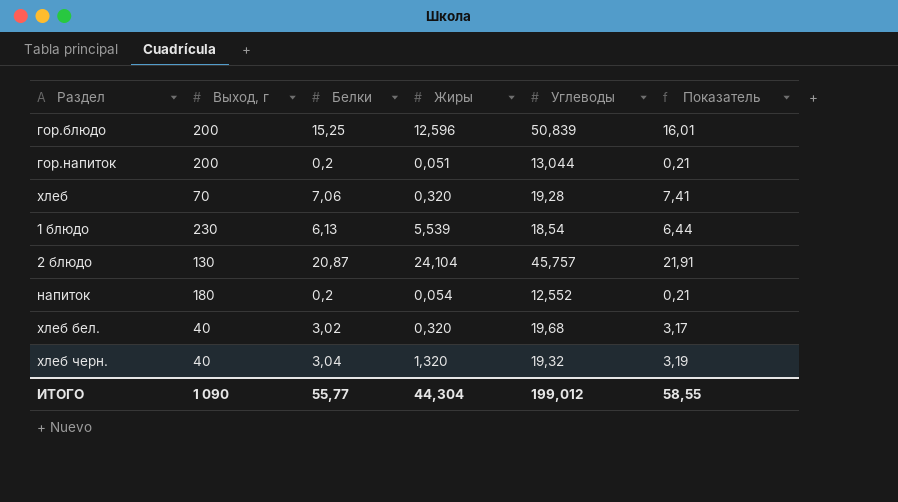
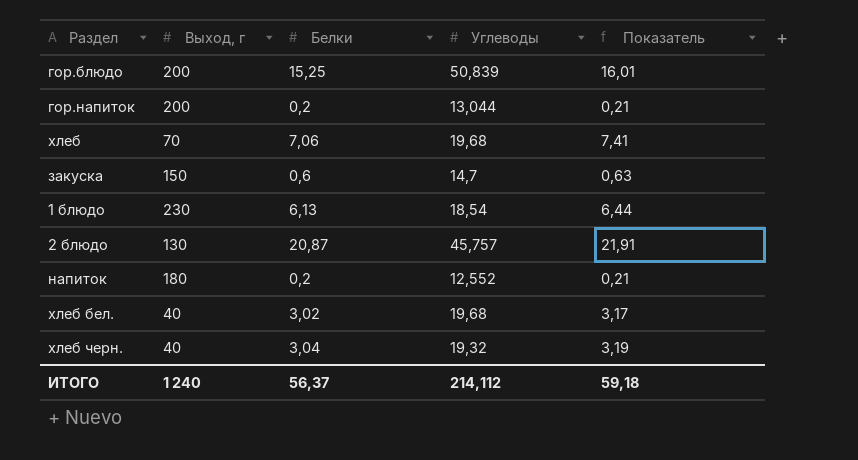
column Жиры | position: 4 -> none
хлеб | Углеводы: 19,28 -> 19,68
row закуска: none -> 150 | 0,6 | 14,7 | 0,63
ИТОГО | Выход, г: 1 090 -> 1 240
ИТОГО | Белки: 55,77 -> 56,37
ИТОГО | Углеводы: 199,012 -> 214,112
ИТОГО | Показатель: 58,55 -> 59,18

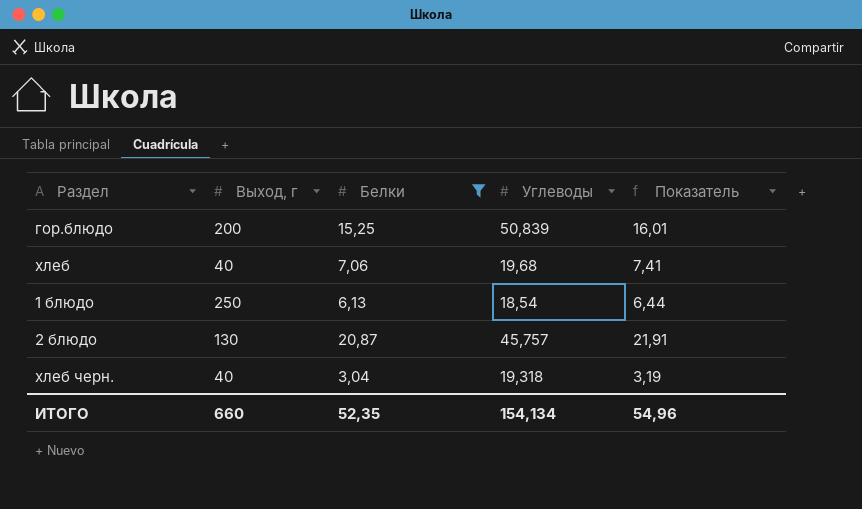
filter: none -> Белки >= 3,04
хлеб | Выход, г: 70 -> 40
1 блюдо | Выход, г: 230 -> 250
хлеб черн. | Углеводы: 19,32 -> 19,318
ИТОГО | Выход, г: 1 240 -> 660
ИТОГО | Белки: 56,37 -> 52,35
ИТОГО | Углеводы: 214,112 -> 154,134
ИТОГО | Показатель: 59,18 -> 54,96

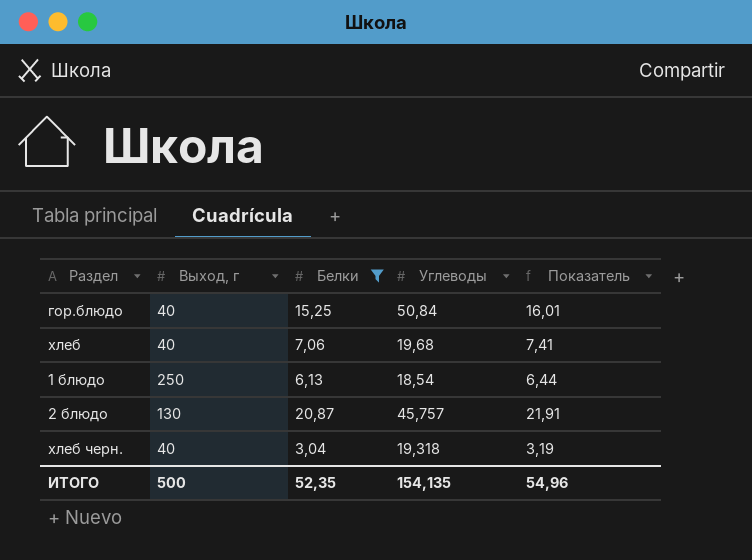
гор.блюдо | Выход, г: 200 -> 40
гор.блюдо | Углеводы: 50,839 -> 50,84
ИТОГО | Выход, г: 660 -> 500
ИТОГО | Углеводы: 154,134 -> 154,135

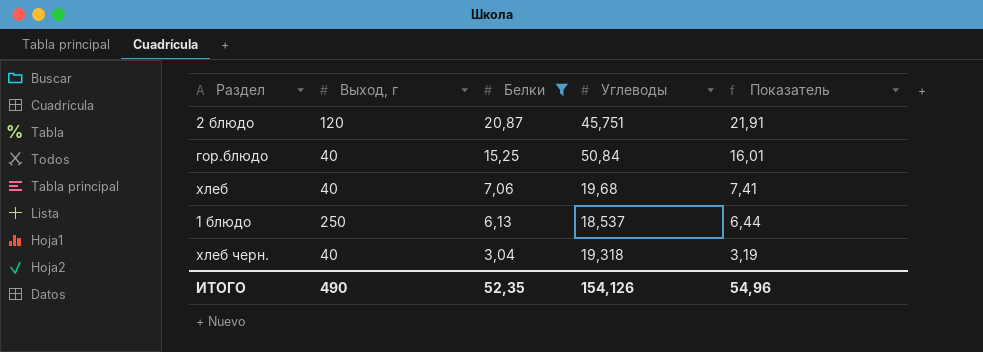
row order: none -> Белки descending
2 блюдо | Выход, г: 130 -> 120
2 блюдо | Углеводы: 45,757 -> 45,751
1 блюдо | Углеводы: 18,54 -> 18,537
ИТОГО | Выход, г: 500 -> 490
ИТОГО | Углеводы: 154,135 -> 154,126

